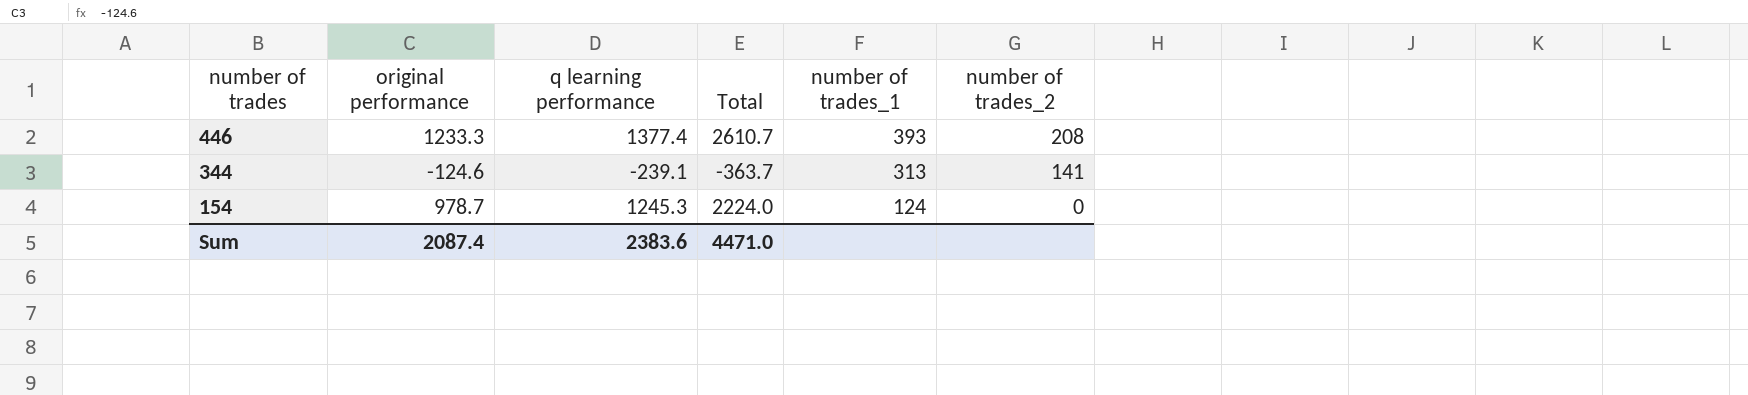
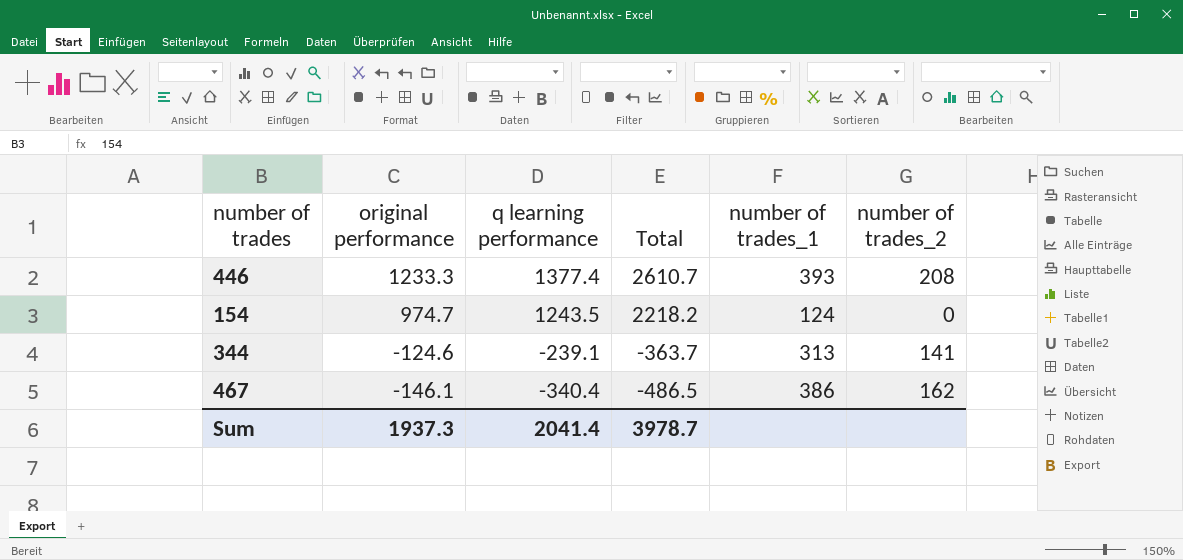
row order: number of trades descending -> original performance descending
154 | original performance: 978.7 -> 974.7
154 | q learning performance: 1245.3 -> 1243.5
154 | Total: 2224.0 -> 2218.2
row 467: none -> -146.1 | -340.4 | -486.5 | 386 | 162
Sum | original performance: 2087.4 -> 1937.3
Sum | q learning performance: 2383.6 -> 2041.4
Sum | Total: 4471.0 -> 3978.7

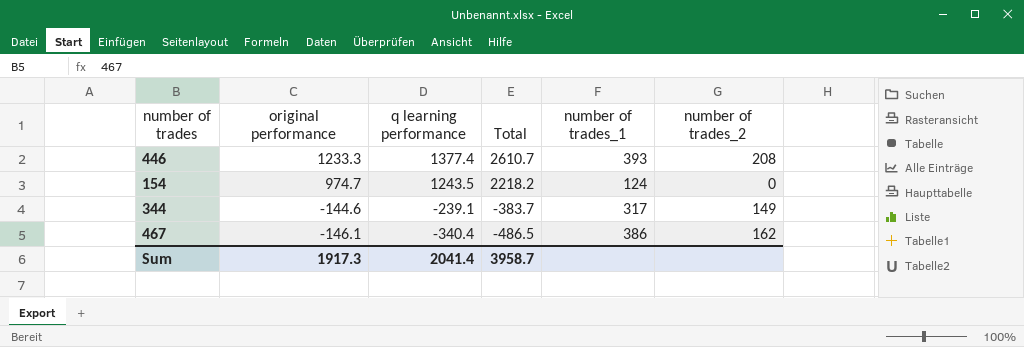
344 | original performance: -124.6 -> -144.6
344 | Total: -363.7 -> -383.7
344 | number of trades_1: 313 -> 317
344 | number of trades_2: 141 -> 149
Sum | original performance: 1937.3 -> 1917.3
Sum | Total: 3978.7 -> 3958.7

